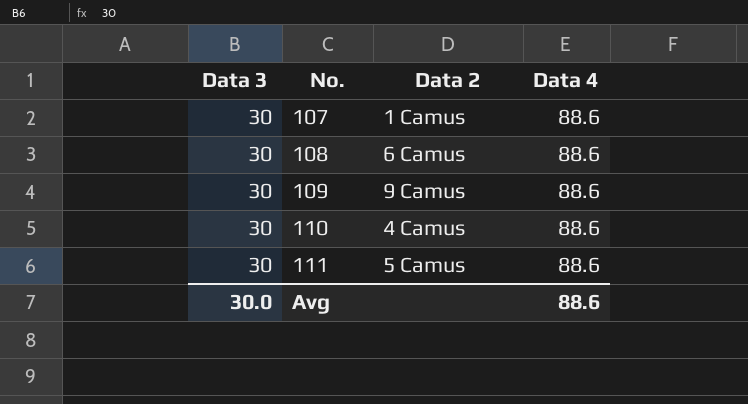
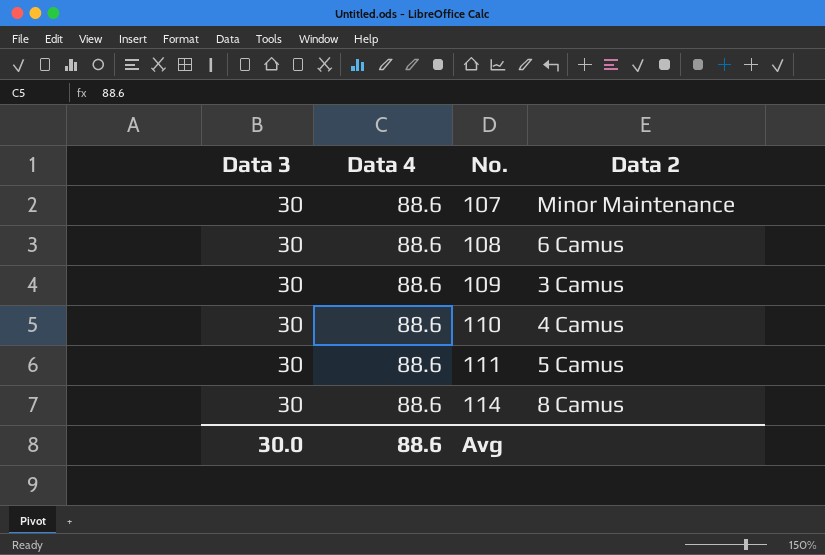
column Data 4 | position: 4 -> 2
107 | Data 2: 1 Camus -> Minor Maintenance
109 | Data 2: 9 Camus -> 3 Camus
row 114: none -> 30 | 88.6 | 8 Camus

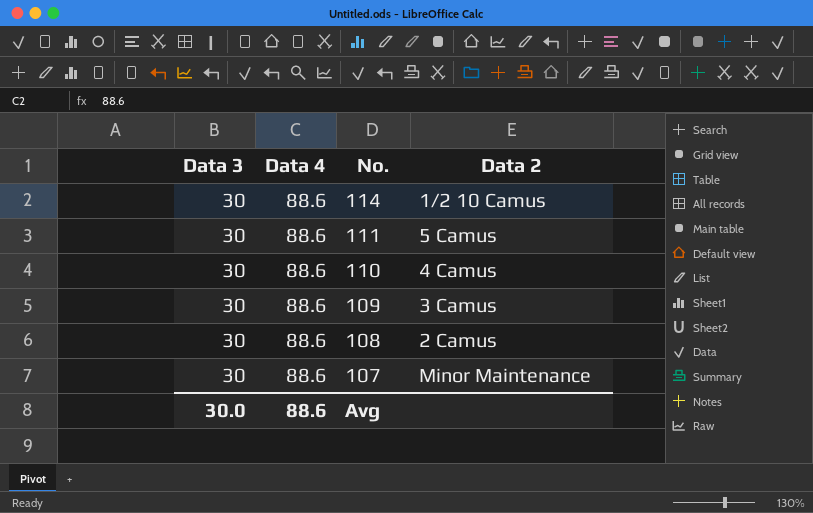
row order: No. ascending -> No. descending
114 | Data 2: 8 Camus -> 1/2 10 Camus
108 | Data 2: 6 Camus -> 2 Camus

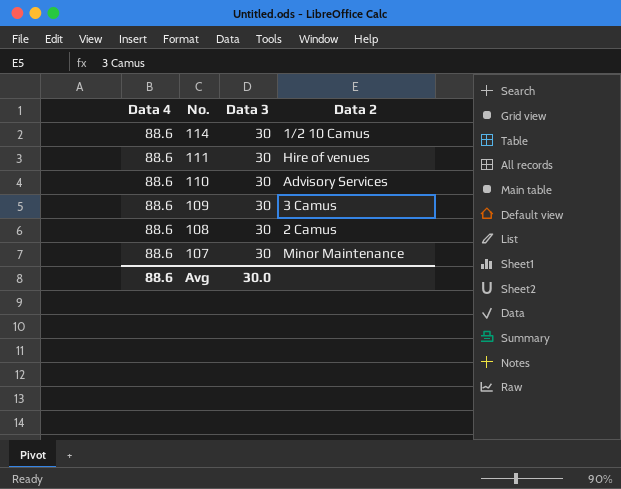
column Data 3 | position: 1 -> 3
111 | Data 2: 5 Camus -> Hire of venues
110 | Data 2: 4 Camus -> Advisory Services

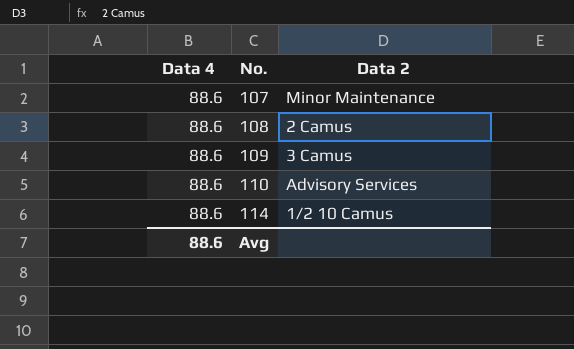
row order: No. descending -> No. ascending
column Data 3 | position: 3 -> none
row 111: 88.6 | 30 | Hire of venues -> none

